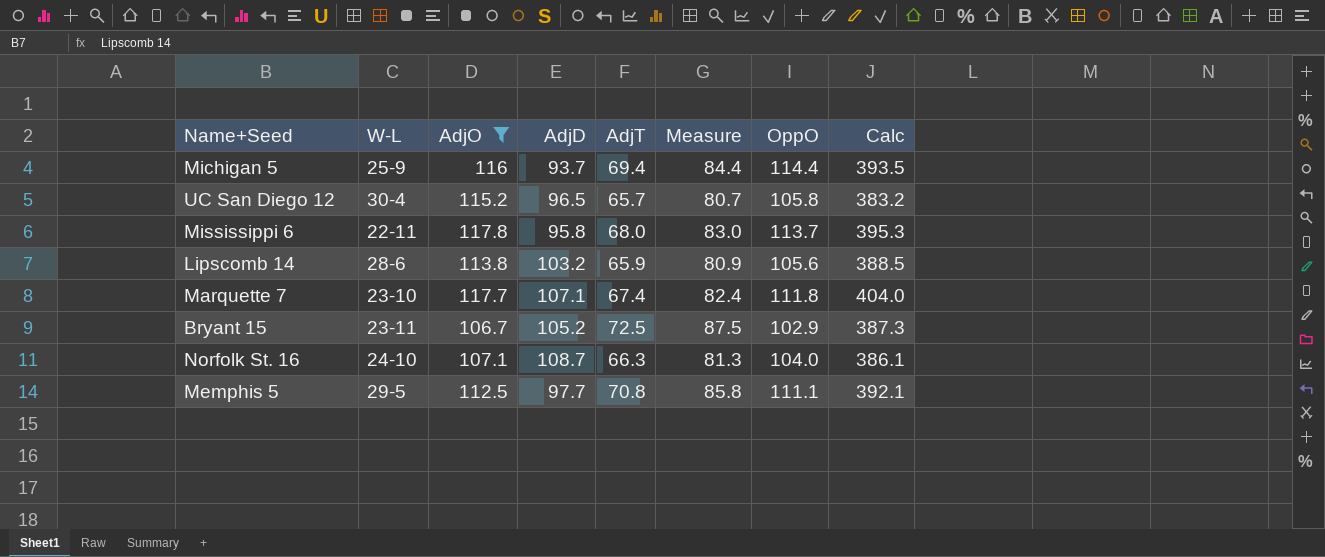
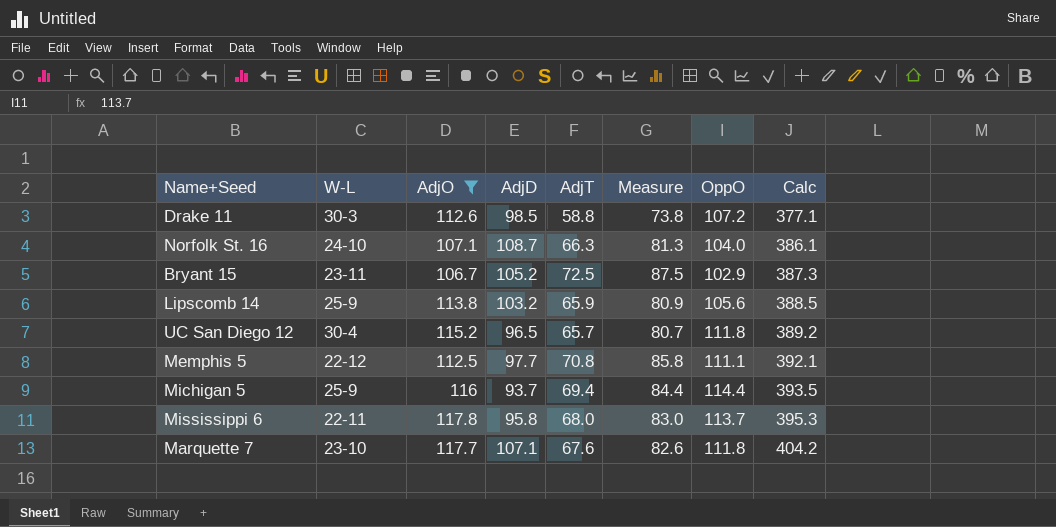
row order: none -> Calc ascending
row Drake 11: none -> 30-3 | 112.6 | 98.5 | 58.8 | 73.8 | 107.2 | 377.1
Lipscomb 14 | W-L: 28-6 -> 25-9
UC San Diego 12 | OppO: 105.8 -> 111.8
UC San Diego 12 | Calc: 383.2 -> 389.2
Memphis 5 | W-L: 29-5 -> 22-12
Marquette 7 | AdjT: 67.4 -> 67.6
Marquette 7 | Measure: 82.4 -> 82.6
Marquette 7 | Calc: 404.0 -> 404.2

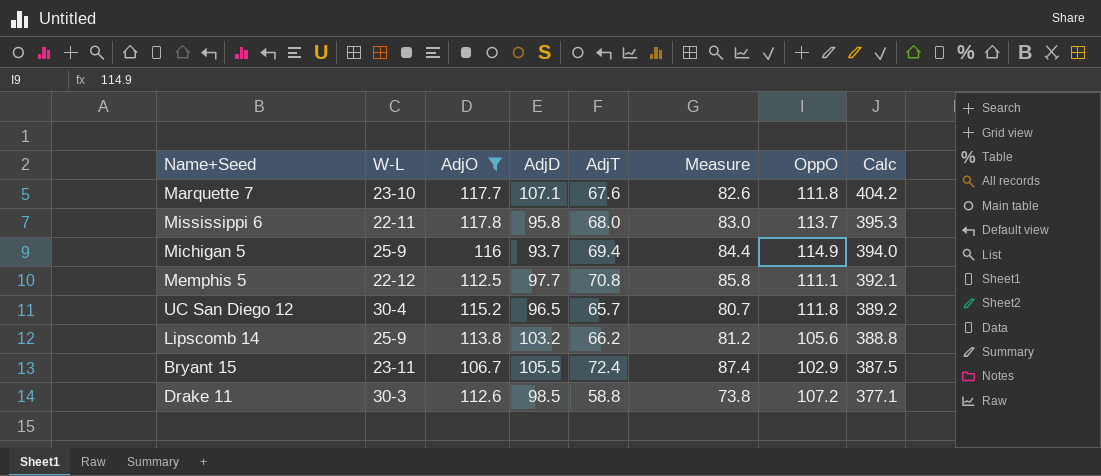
row order: Calc ascending -> Calc descending
row Norfolk St. 16: 24-10 | 107.1 | 108.7 | 66.3 | 81.3 | 104.0 | 386.1 -> none
Michigan 5 | OppO: 114.4 -> 114.9
Michigan 5 | Calc: 393.5 -> 394.0
Lipscomb 14 | AdjT: 65.9 -> 66.2
Lipscomb 14 | Measure: 80.9 -> 81.2
Lipscomb 14 | Calc: 388.5 -> 388.8
Bryant 15 | AdjD: 105.2 -> 105.5
Bryant 15 | AdjT: 72.5 -> 72.4
Bryant 15 | Measure: 87.5 -> 87.4
Bryant 15 | Calc: 387.3 -> 387.5

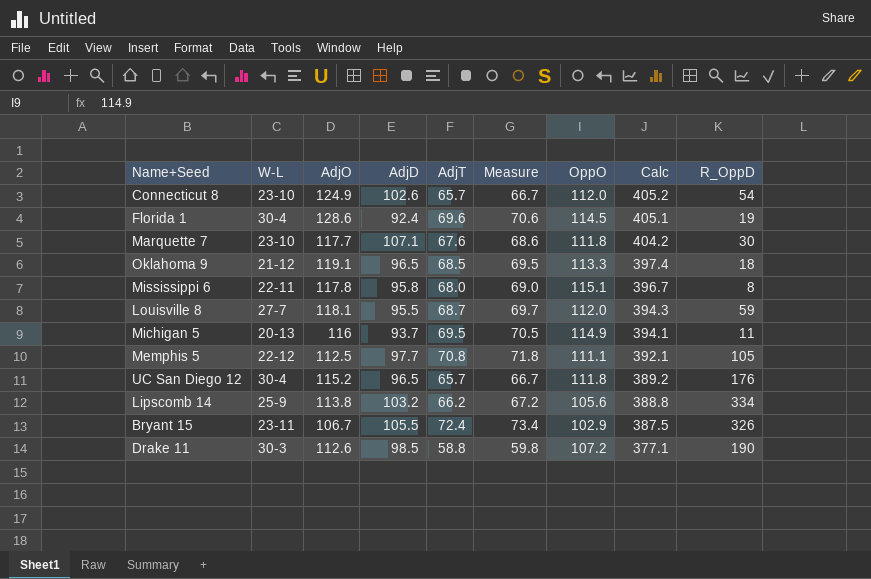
filter: AdjO <= 117.8 -> none
column Measure | formula: [AdjT] + 15 -> [AdjT] + 1
column R_OppD | position: none -> 9
Mississippi 6 | OppO: 113.7 -> 115.1
Mississippi 6 | Calc: 395.3 -> 396.7
Michigan 5 | W-L: 25-9 -> 20-13
Michigan 5 | AdjT: 69.4 -> 69.5
Michigan 5 | Calc: 394.0 -> 394.1

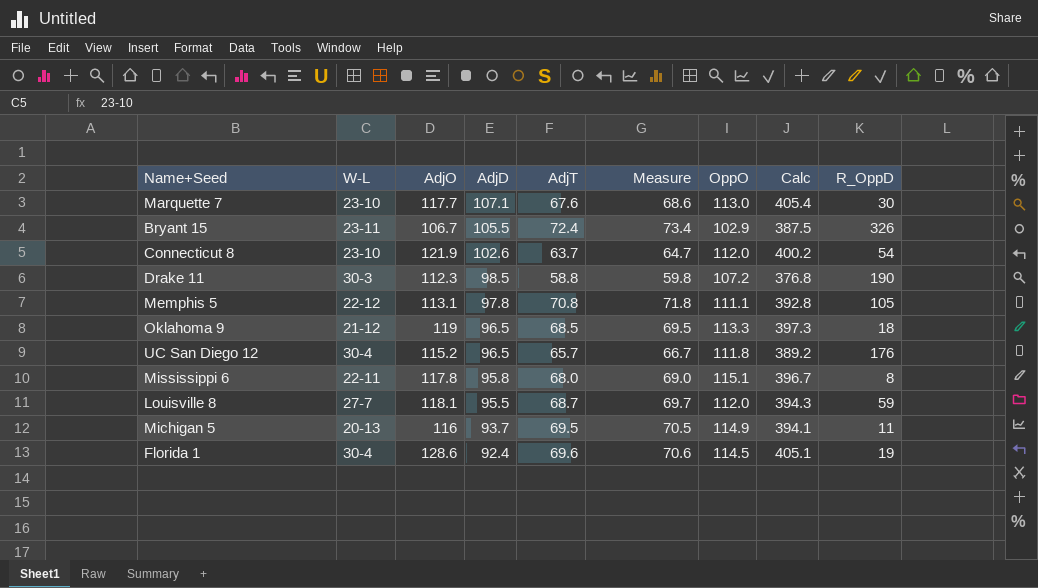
row order: Calc descending -> AdjD descending
row Lipscomb 14: 25-9 | 113.8 | 103.2 | 66.2 | 67.2 | 105.6 | 388.8 | 334 -> none
Marquette 7 | OppO: 111.8 -> 113.0
Marquette 7 | Calc: 404.2 -> 405.4
Connecticut 8 | AdjO: 124.9 -> 121.9
Connecticut 8 | AdjT: 65.7 -> 63.7
Connecticut 8 | Measure: 66.7 -> 64.7
Connecticut 8 | Calc: 405.2 -> 400.2
Drake 11 | AdjO: 112.6 -> 112.3
Drake 11 | Calc: 377.1 -> 376.8
Memphis 5 | AdjO: 112.5 -> 113.1
Memphis 5 | AdjD: 97.7 -> 97.8
Memphis 5 | Calc: 392.1 -> 392.8
Oklahoma 9 | AdjO: 119.1 -> 119
Oklahoma 9 | Calc: 397.4 -> 397.3

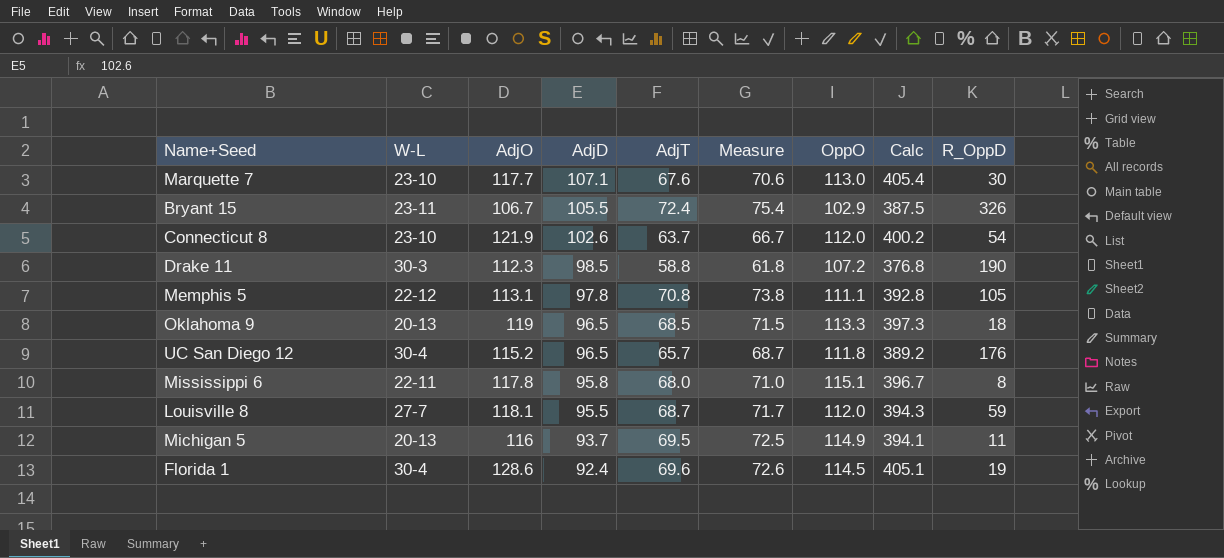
column Measure | formula: [AdjT] + 1 -> [AdjT] + 3
Oklahoma 9 | W-L: 21-12 -> 20-13

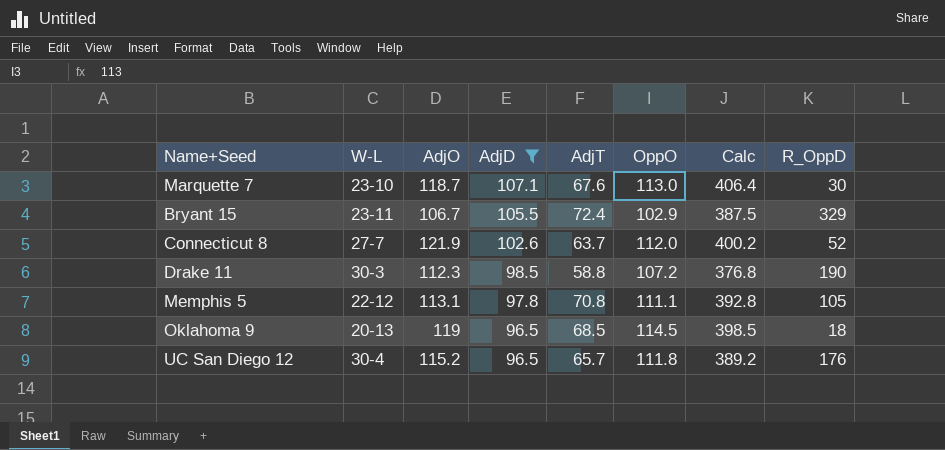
filter: none -> AdjD >= 96.5
column Measure | formula: [AdjT] + 3 -> none
Marquette 7 | AdjO: 117.7 -> 118.7
Marquette 7 | Calc: 405.4 -> 406.4
Bryant 15 | R_OppD: 326 -> 329
Connecticut 8 | W-L: 23-10 -> 27-7
Connecticut 8 | R_OppD: 54 -> 52
Oklahoma 9 | OppO: 113.3 -> 114.5
Oklahoma 9 | Calc: 397.3 -> 398.5

